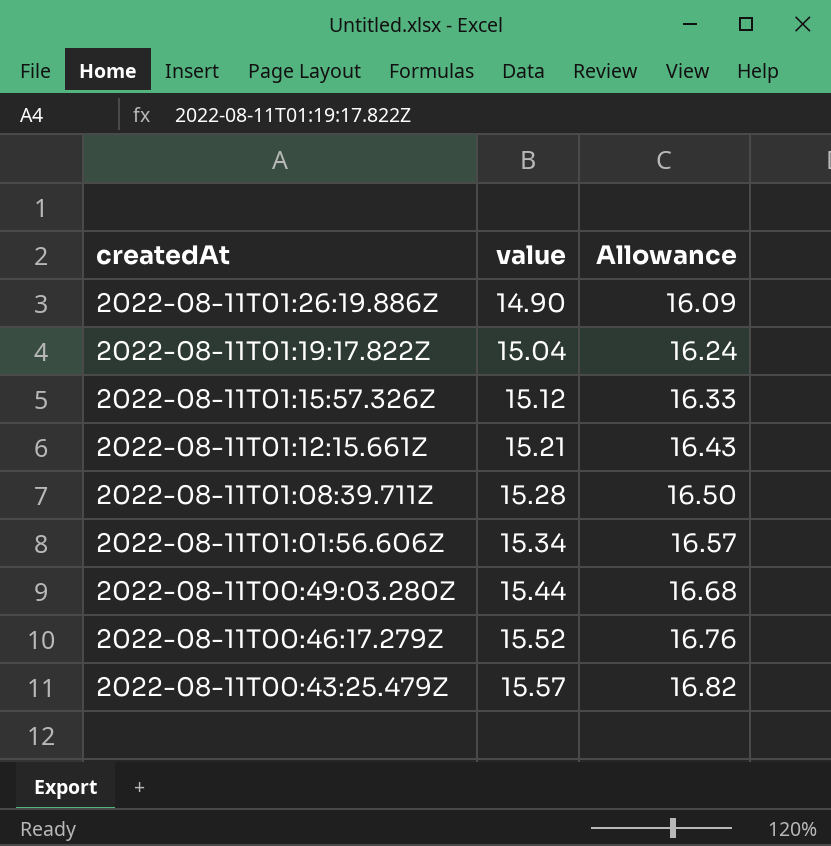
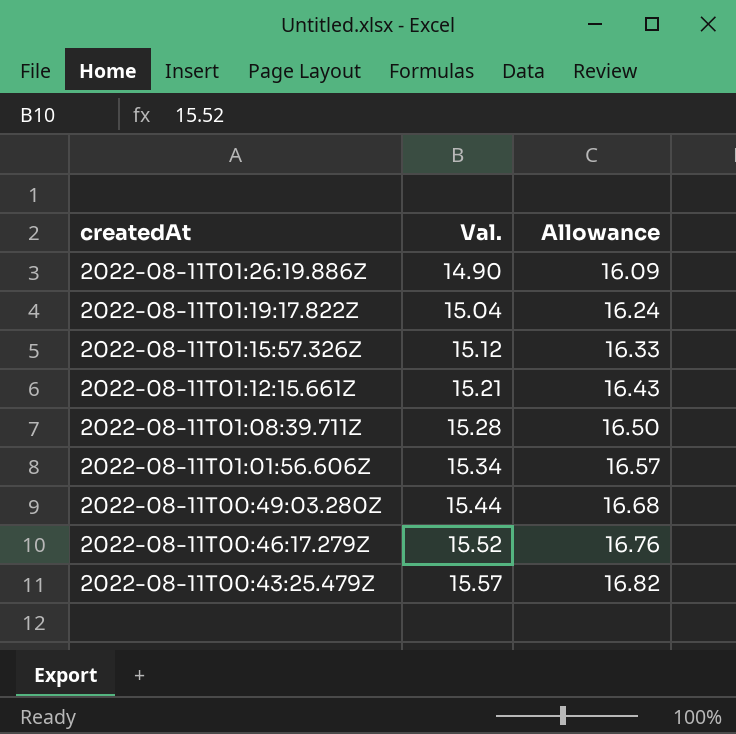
column name: value -> Val.

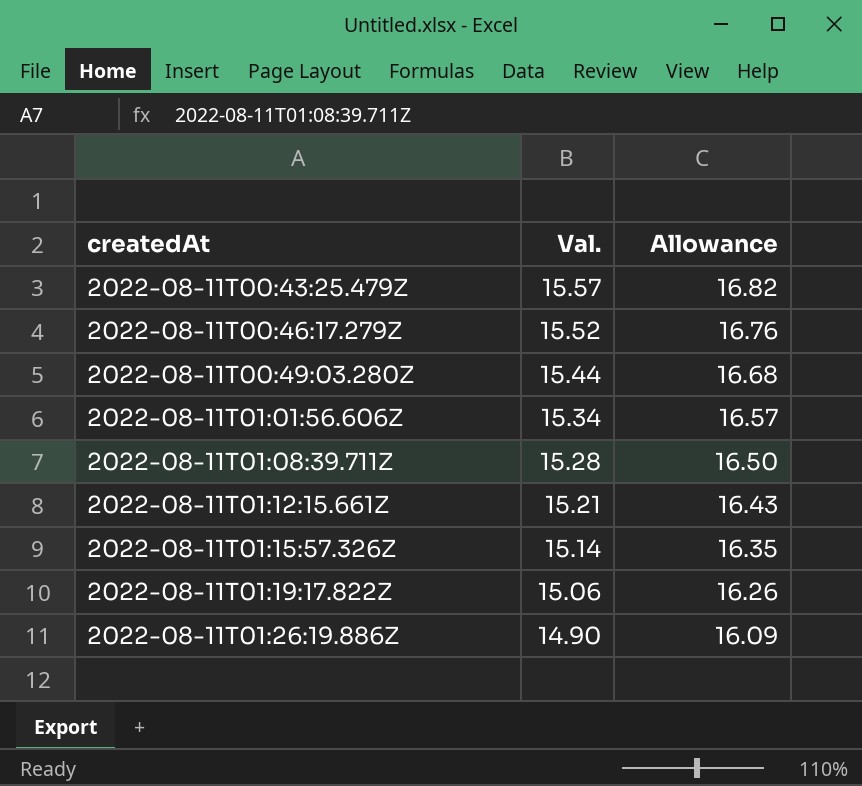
row order: createdAt descending -> createdAt ascending
2022-08-11T01:15:57.326Z | Val.: 15.12 -> 15.14
2022-08-11T01:15:57.326Z | Allowance: 16.33 -> 16.35
2022-08-11T01:19:17.822Z | Val.: 15.04 -> 15.06
2022-08-11T01:19:17.822Z | Allowance: 16.24 -> 16.26

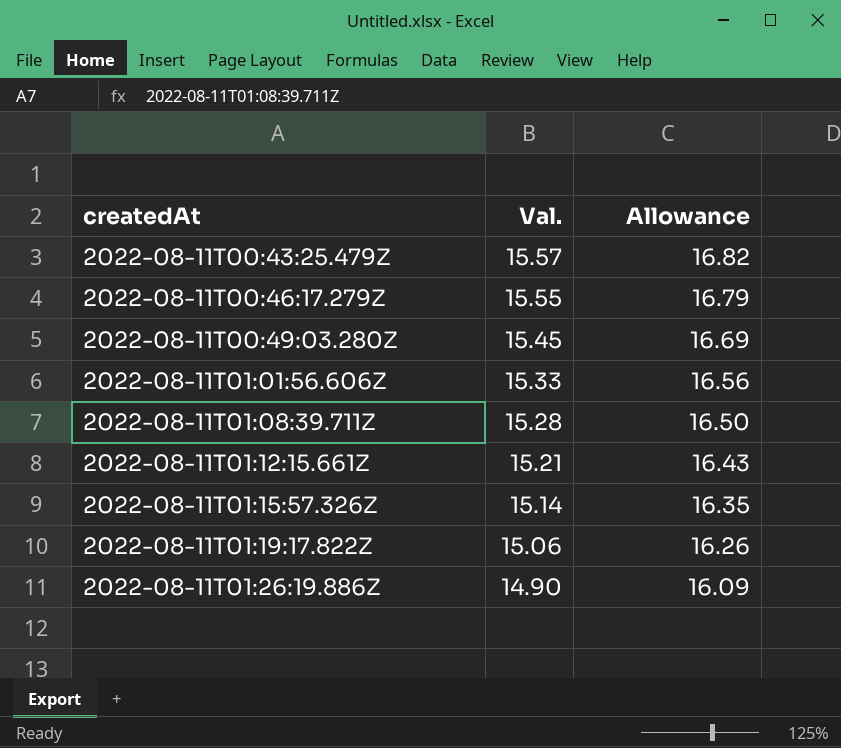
2022-08-11T00:46:17.279Z | Val.: 15.52 -> 15.55
2022-08-11T00:46:17.279Z | Allowance: 16.76 -> 16.79
2022-08-11T00:49:03.280Z | Val.: 15.44 -> 15.45
2022-08-11T00:49:03.280Z | Allowance: 16.68 -> 16.69
2022-08-11T01:01:56.606Z | Val.: 15.34 -> 15.33
2022-08-11T01:01:56.606Z | Allowance: 16.57 -> 16.56

